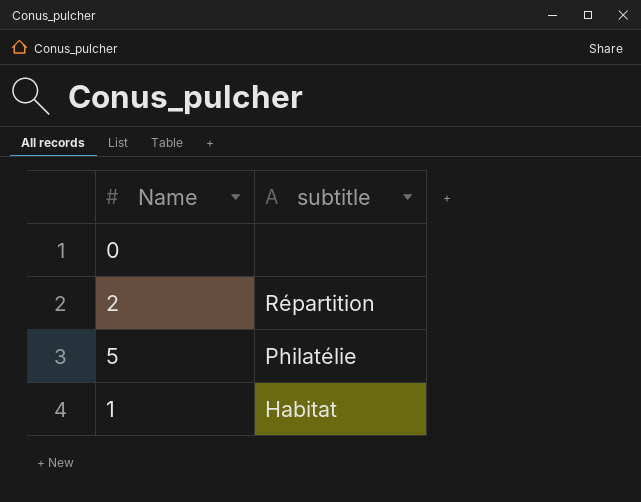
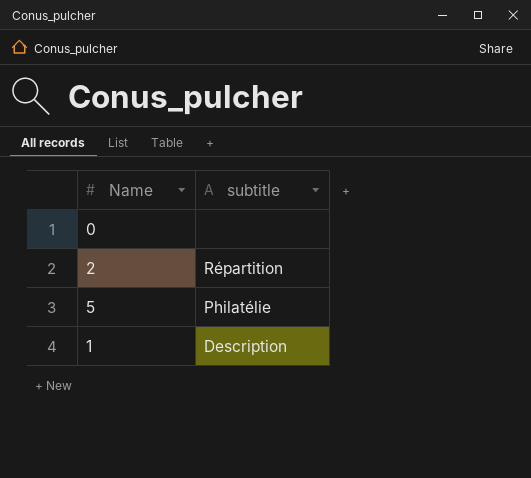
1 | subtitle: Habitat -> Description

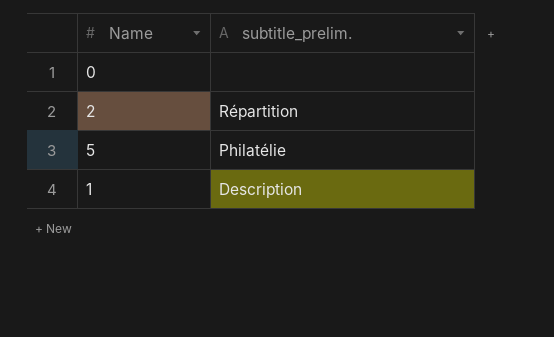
column name: subtitle -> subtitle_prelim.

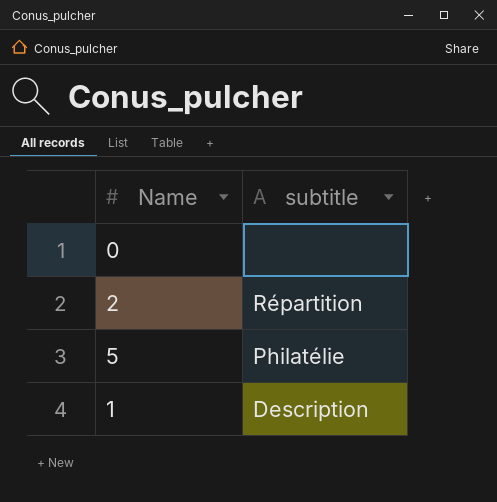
column name: subtitle_prelim. -> subtitle

